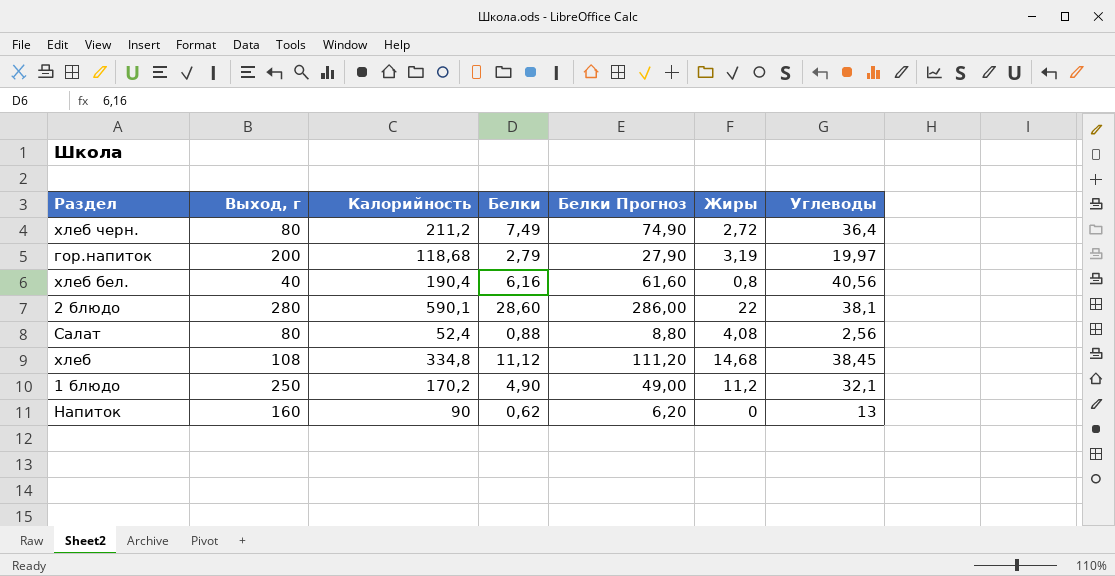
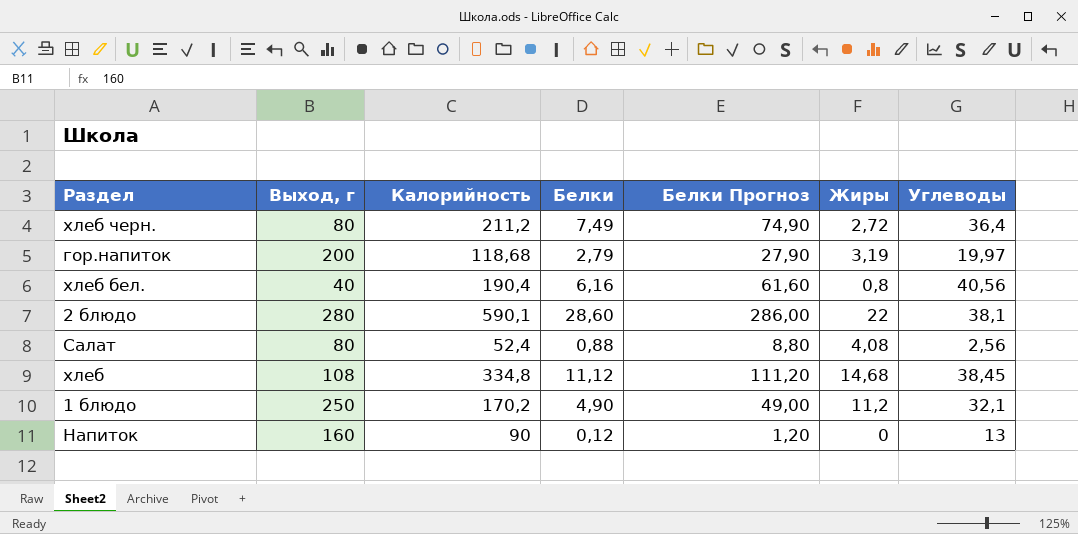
Напиток | Белки: 0,62 -> 0,12
Напиток | Белки Прогноз: 6,20 -> 1,20

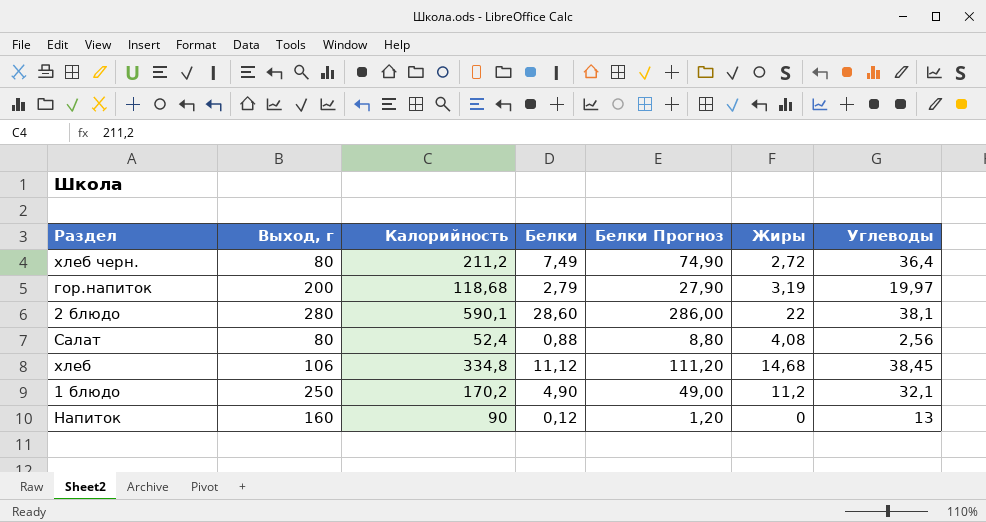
row хлеб бел.: 40 | 190,4 | 6,16 | 61,60 | 0,8 | 40,56 -> none
хлеб | Выход, г: 108 -> 106

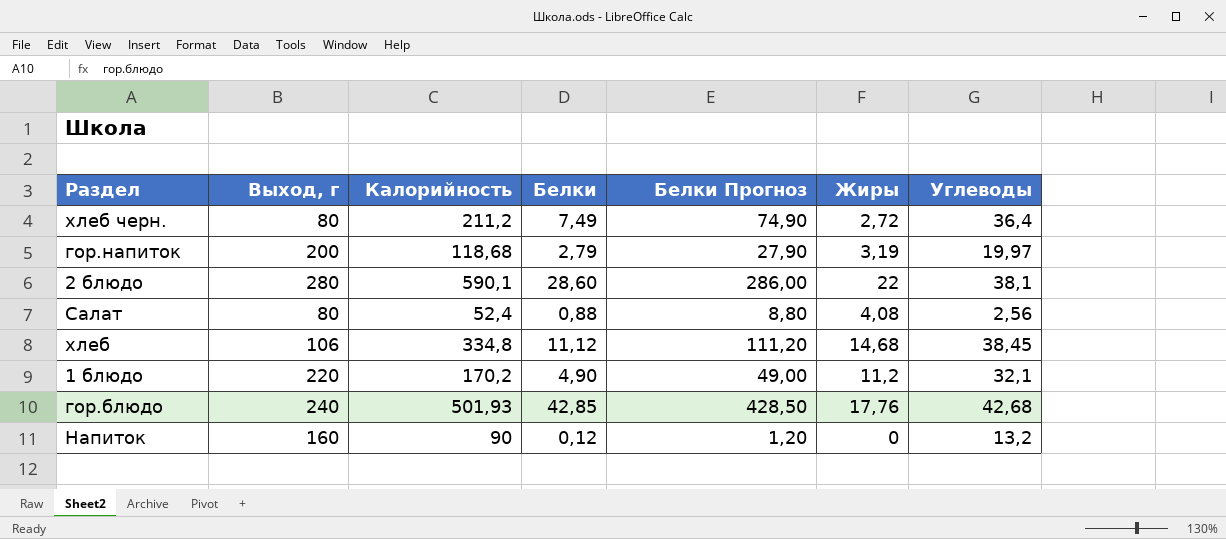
1 блюдо | Выход, г: 250 -> 220
row гор.блюдо: none -> 240 | 501,93 | 42,85 | 428,50 | 17,76 | 42,68
Напиток | Углеводы: 13 -> 13,2

